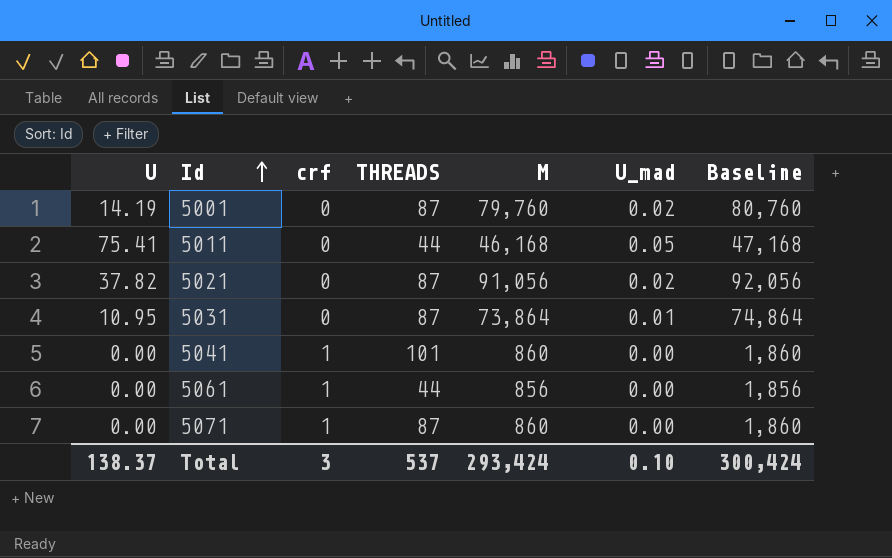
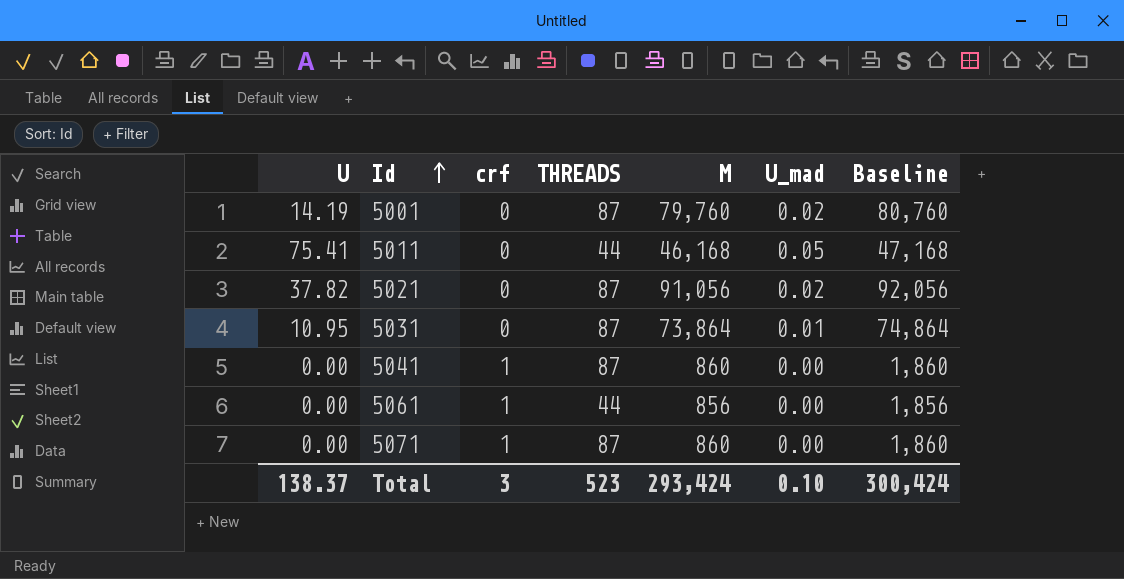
5041 | THREADS: 101 -> 87
Total | THREADS: 537 -> 523

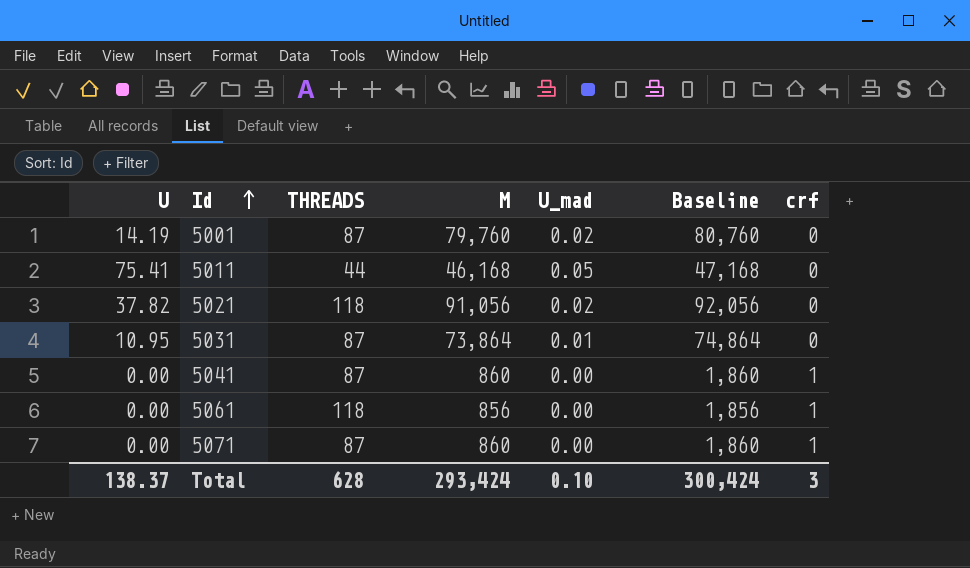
column crf | position: 3 -> 7
5021 | THREADS: 87 -> 118
5061 | THREADS: 44 -> 118
Total | THREADS: 523 -> 628

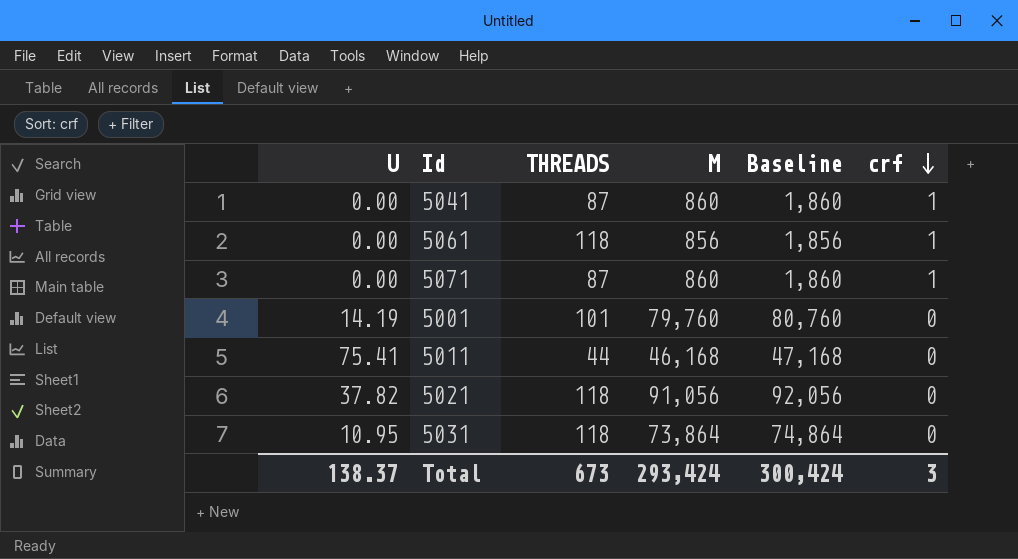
row order: Id ascending -> crf descending
column U_mad | position: 5 -> none
5001 | THREADS: 87 -> 101
5031 | THREADS: 87 -> 118
Total | THREADS: 628 -> 673

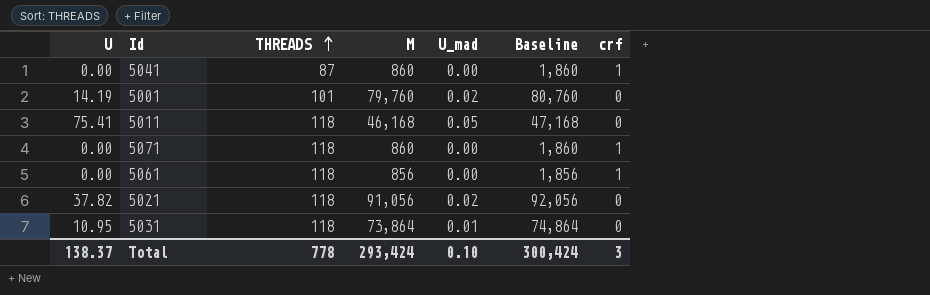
row order: crf descending -> THREADS ascending
column U_mad | position: none -> 5
5011 | THREADS: 44 -> 118
5071 | THREADS: 87 -> 118
Total | THREADS: 673 -> 778

